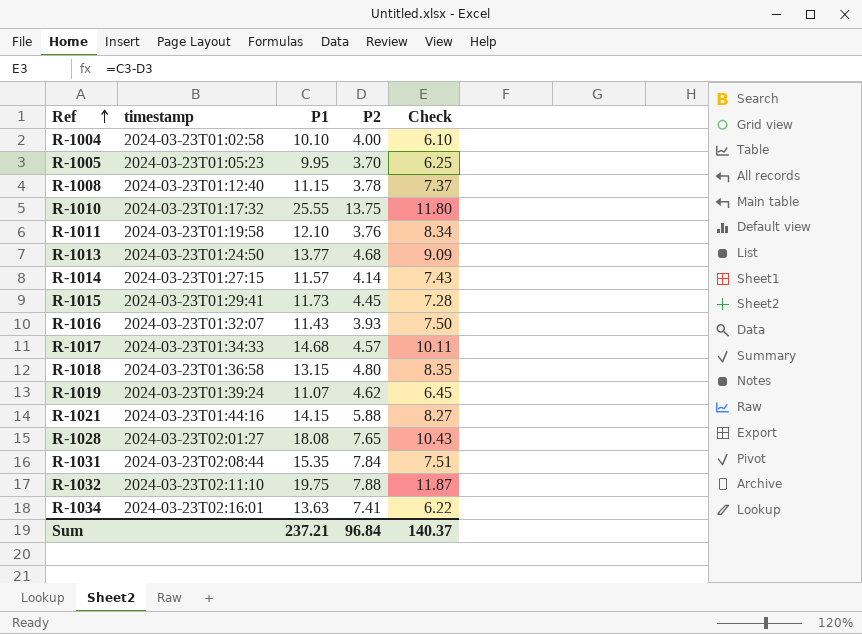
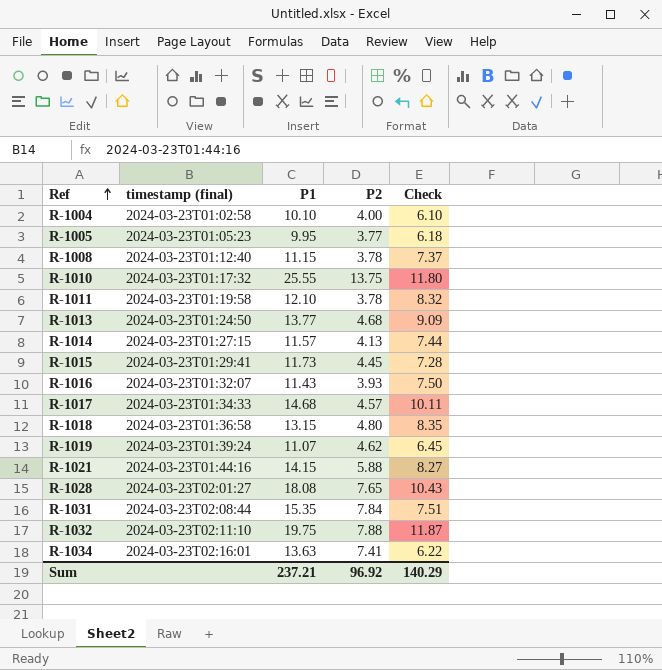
column name: timestamp -> timestamp (final)
R-1005 | P2: 3.70 -> 3.77
R-1005 | Check: 6.25 -> 6.18
R-1011 | P2: 3.76 -> 3.78
R-1011 | Check: 8.34 -> 8.32
R-1014 | P2: 4.14 -> 4.13
R-1014 | Check: 7.43 -> 7.44
Sum | P2: 96.84 -> 96.92
Sum | Check: 140.37 -> 140.29

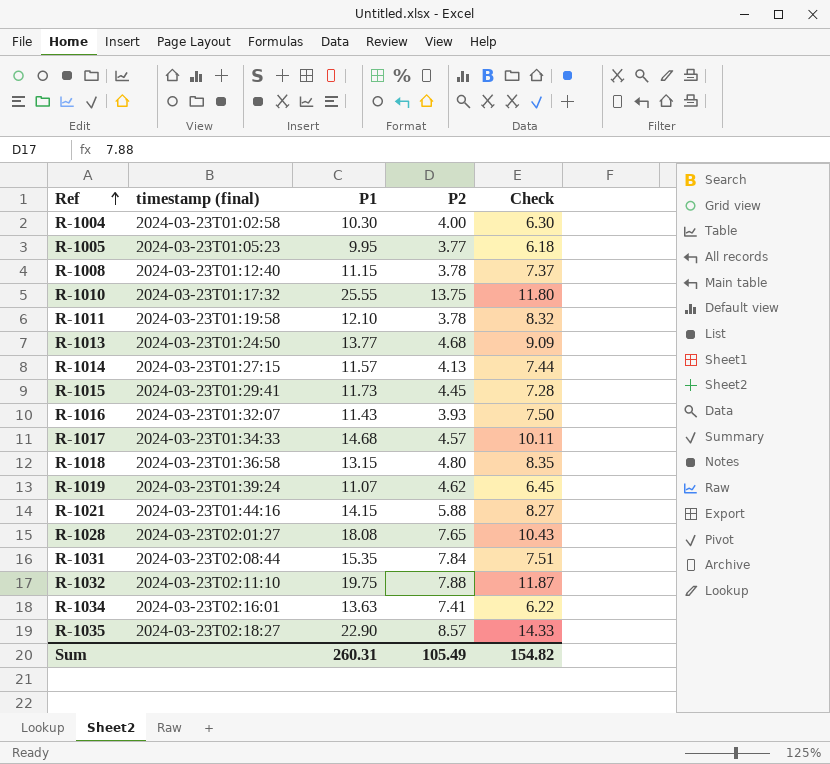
R-1004 | P1: 10.10 -> 10.30
R-1004 | Check: 6.10 -> 6.30
row R-1035: none -> 2024-03-23T02:18:27 | 22.90 | 8.57 | 14.33
Sum | P1: 237.21 -> 260.31
Sum | P2: 96.92 -> 105.49
Sum | Check: 140.29 -> 154.82

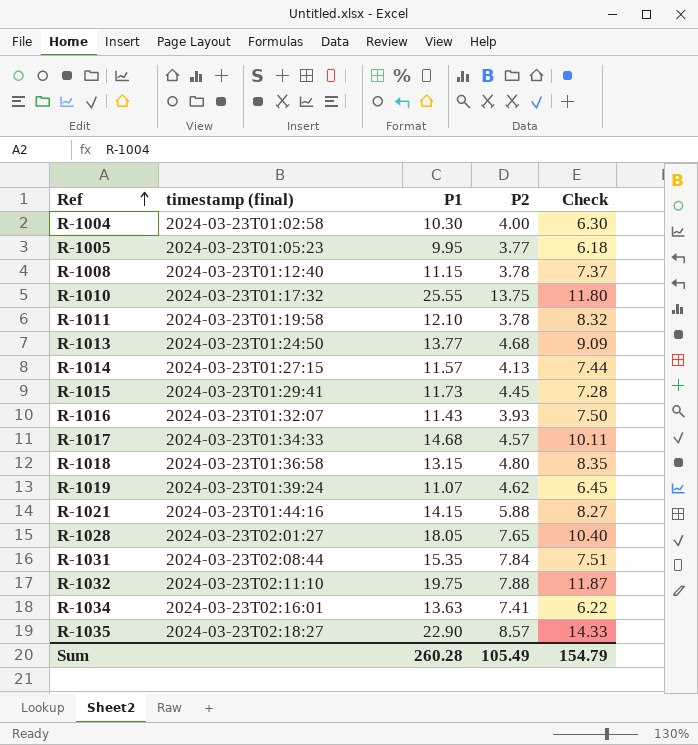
R-1028 | P1: 18.08 -> 18.05
R-1028 | Check: 10.43 -> 10.40
Sum | P1: 260.31 -> 260.28
Sum | Check: 154.82 -> 154.79

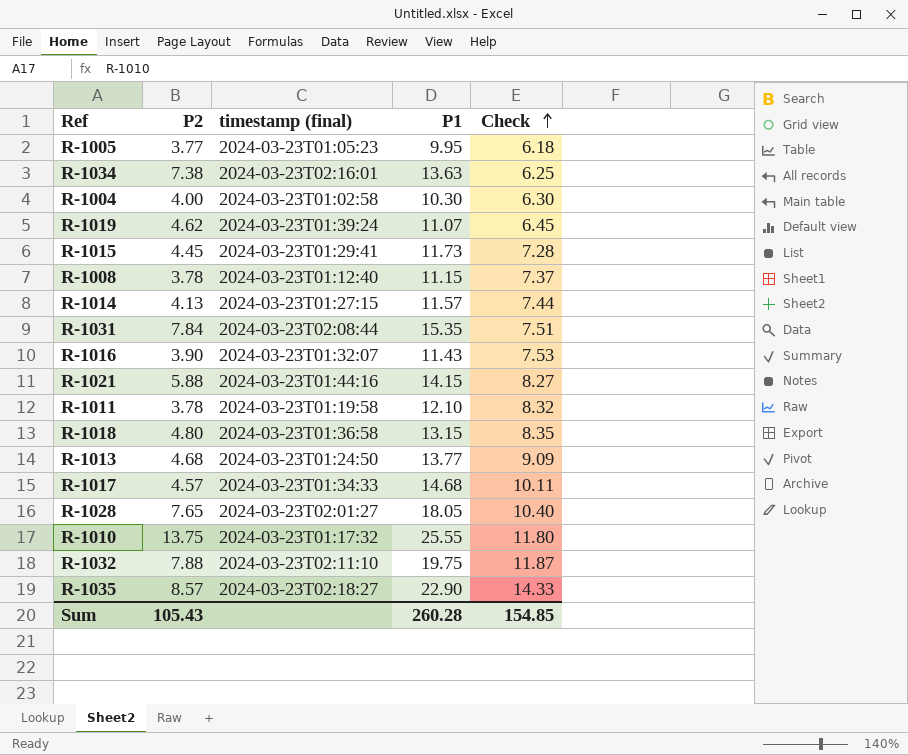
row order: Ref ascending -> Check ascending
column P2 | position: 4 -> 2
R-1034 | P2: 7.41 -> 7.38
R-1034 | Check: 6.22 -> 6.25
R-1016 | P2: 3.93 -> 3.90
R-1016 | Check: 7.50 -> 7.53
Sum | P2: 105.49 -> 105.43
Sum | Check: 154.79 -> 154.85

